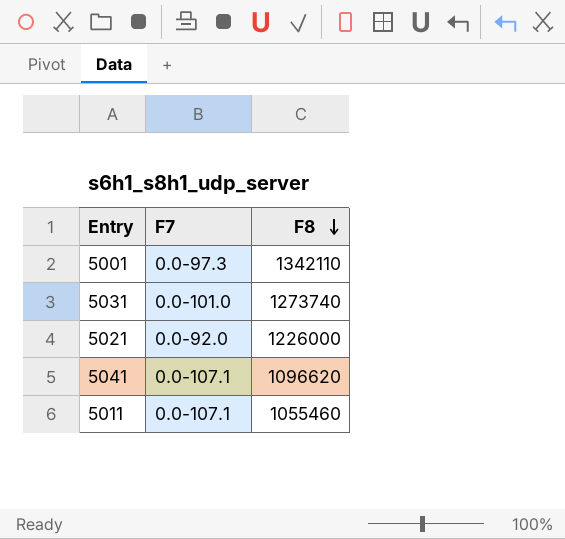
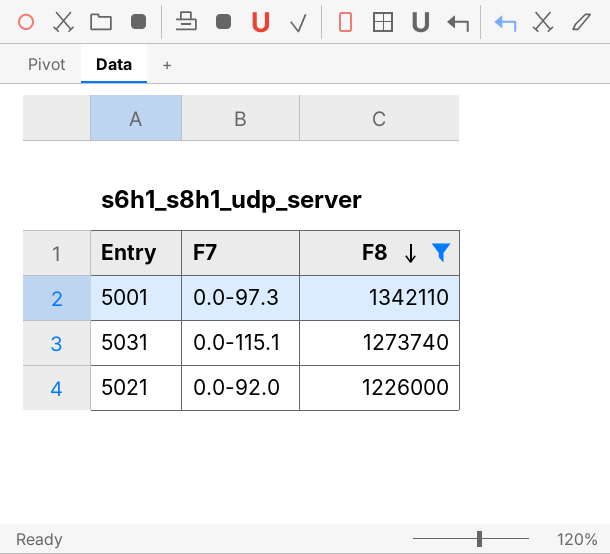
filter: none -> F8 >= 1226000
5031 | F7: 0.0-101.0 -> 0.0-115.1

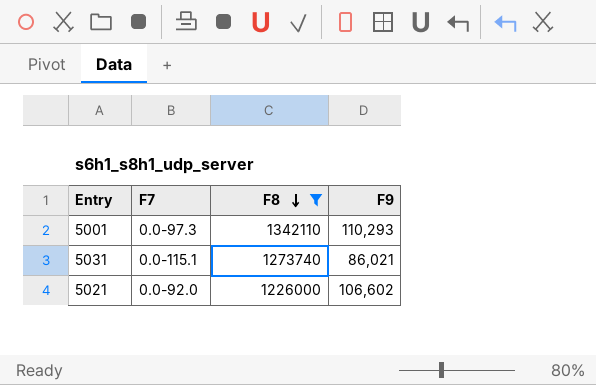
column F9 | position: none -> 4

